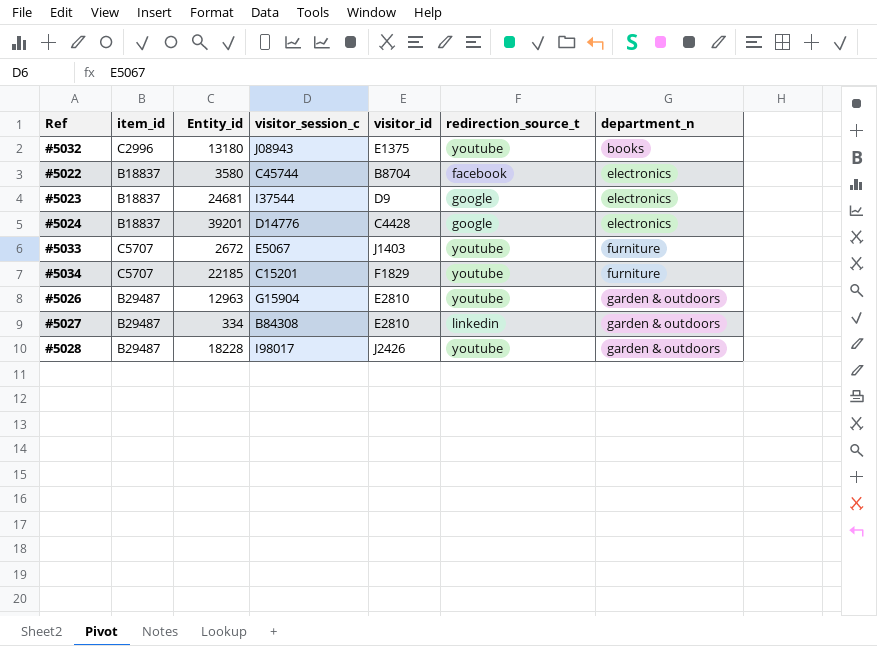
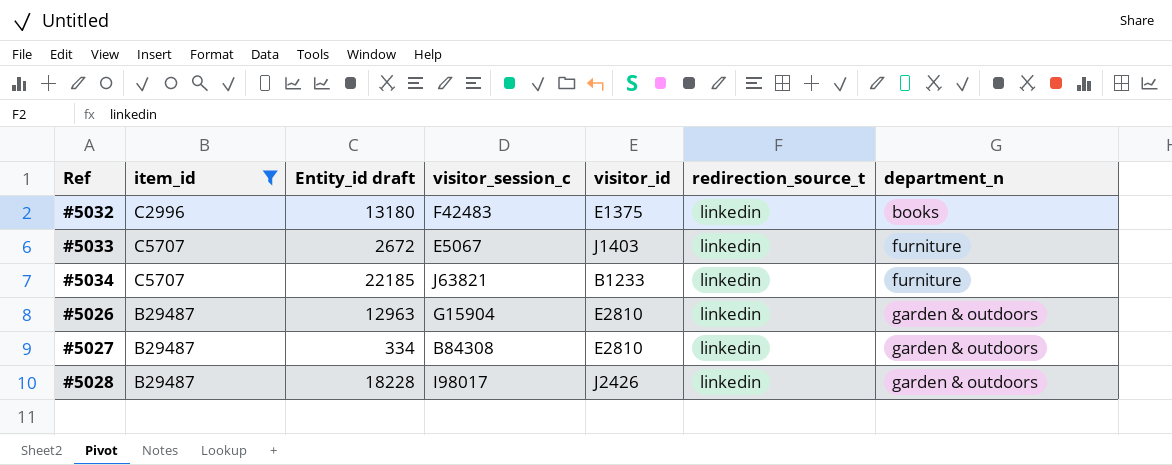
filter: none -> item_id != B18837
column name: Entity_id -> Entity_id draft
#5032 | visitor_session_c: J08943 -> F42483
#5032 | redirection_source_t: youtube -> linkedin
#5033 | redirection_source_t: youtube -> linkedin
#5034 | visitor_session_c: C15201 -> J63821
#5034 | visitor_id: F1829 -> B1233
#5034 | redirection_source_t: youtube -> linkedin
#5026 | redirection_source_t: youtube -> linkedin
#5028 | redirection_source_t: youtube -> linkedin

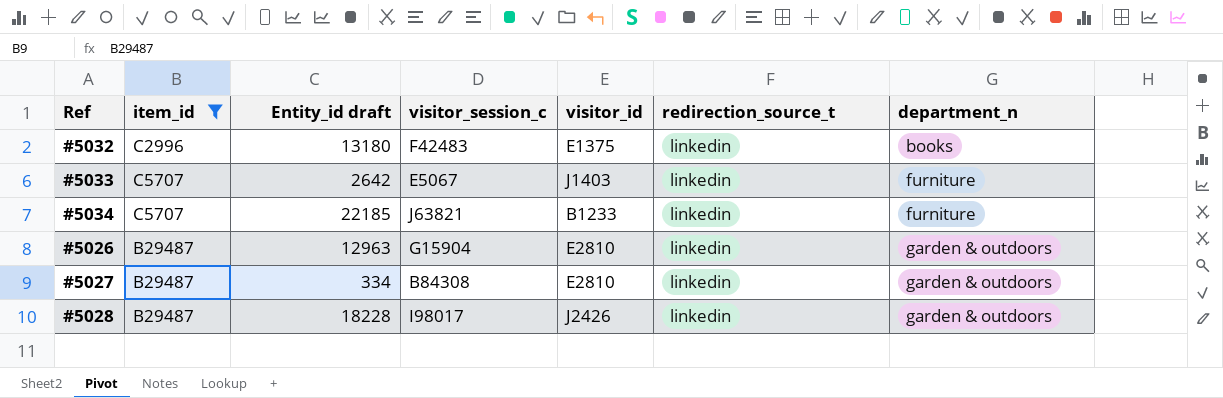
#5033 | Entity_id draft: 2672 -> 2642

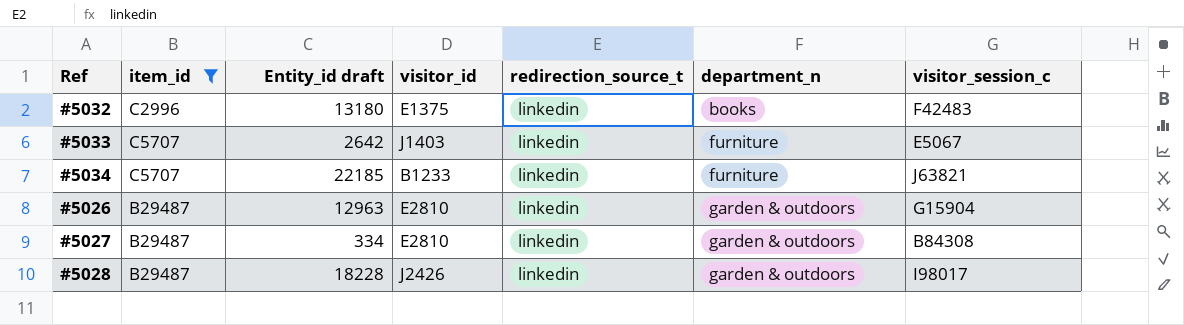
column visitor_session_c | position: 4 -> 7

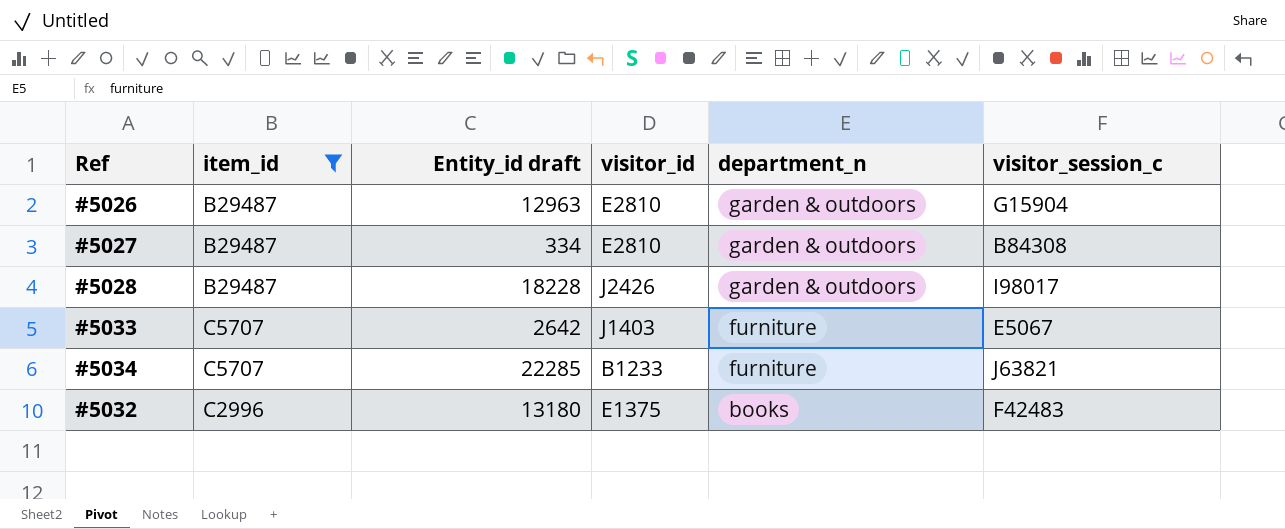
row order: department_n ascending -> department_n descending
column redirection_source_t | position: 5 -> none
#5034 | Entity_id draft: 22185 -> 22285

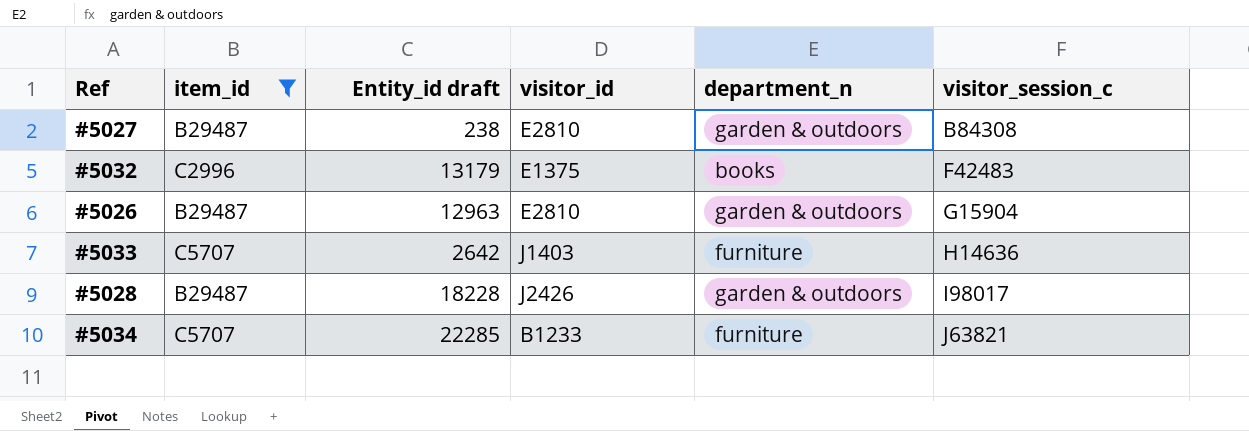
row order: department_n descending -> visitor_session_c ascending
#5027 | Entity_id draft: 334 -> 238
#5032 | Entity_id draft: 13180 -> 13179
#5033 | visitor_session_c: E5067 -> H14636

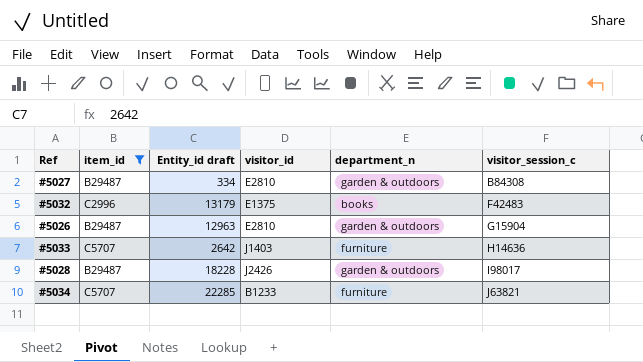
#5027 | Entity_id draft: 238 -> 334

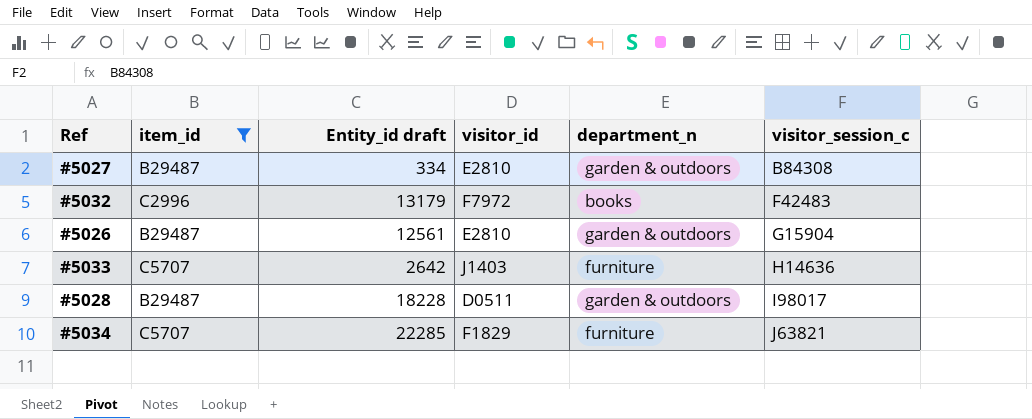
#5032 | visitor_id: E1375 -> F7972
#5026 | Entity_id draft: 12963 -> 12561
#5028 | visitor_id: J2426 -> D0511
#5034 | visitor_id: B1233 -> F1829

